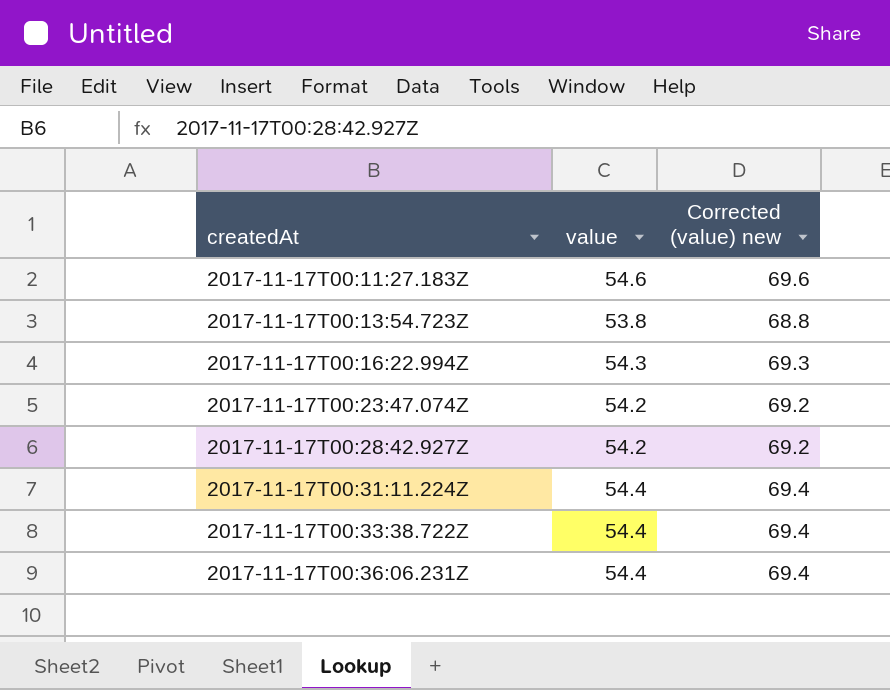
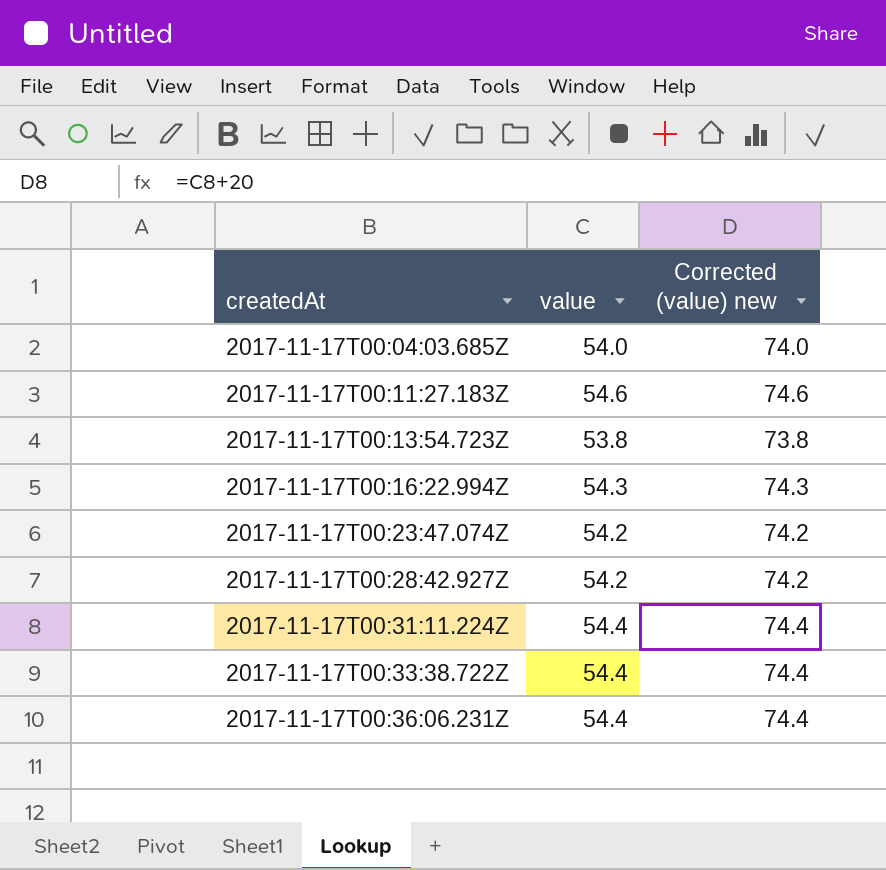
column Corrected (value) new | formula: [value] + 15 -> [value] + 20
row 2017-11-17T00:04:03.685Z: none -> 54.0 | 74.0

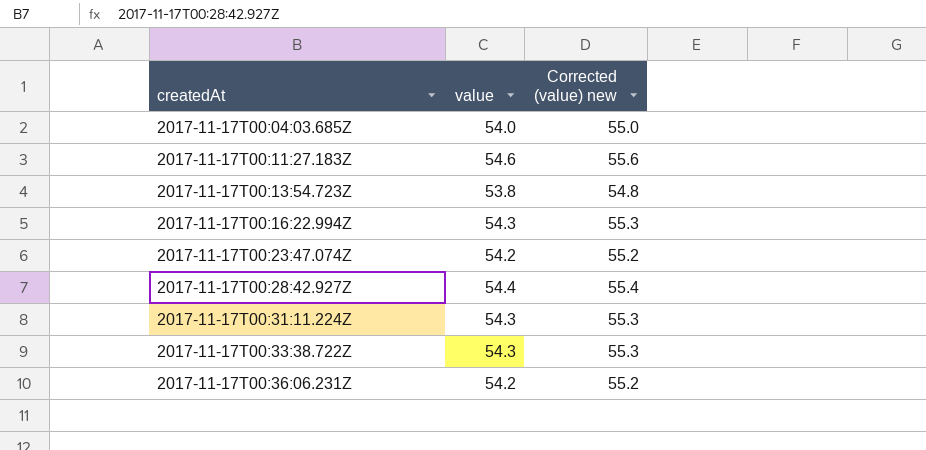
column Corrected (value) new | formula: [value] + 20 -> [value] + 1
2017-11-17T00:28:42.927Z | value: 54.2 -> 54.4
2017-11-17T00:31:11.224Z | value: 54.4 -> 54.3
2017-11-17T00:33:38.722Z | value: 54.4 -> 54.3
2017-11-17T00:36:06.231Z | value: 54.4 -> 54.2

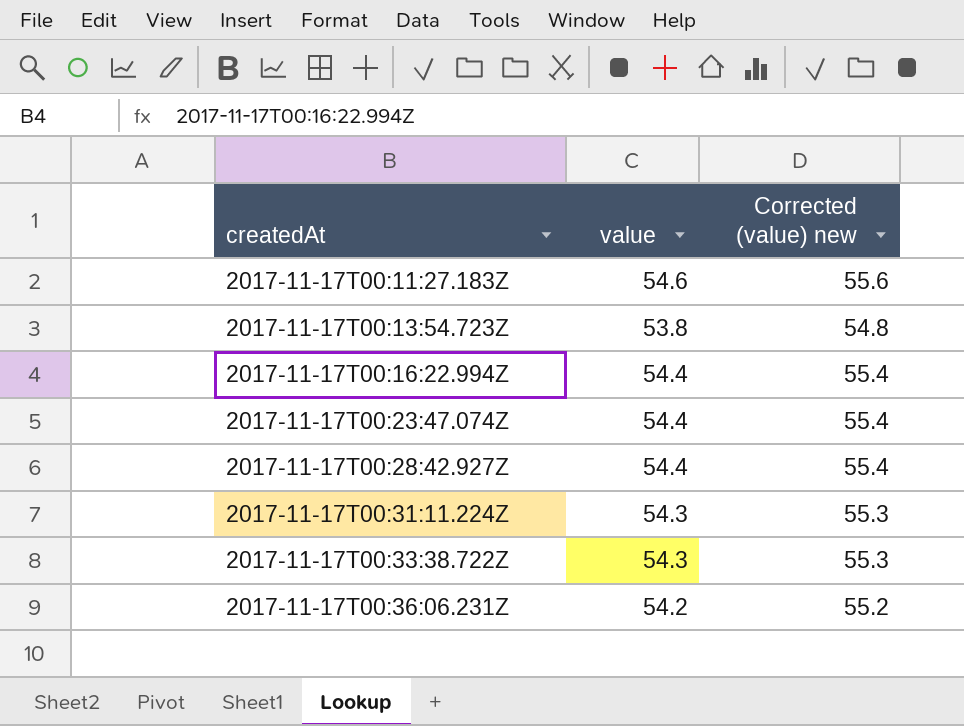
row 2017-11-17T00:04:03.685Z: 54.0 | 55.0 -> none
2017-11-17T00:16:22.994Z | value: 54.3 -> 54.4
2017-11-17T00:16:22.994Z | Corrected (value) new: 55.3 -> 55.4
2017-11-17T00:23:47.074Z | value: 54.2 -> 54.4
2017-11-17T00:23:47.074Z | Corrected (value) new: 55.2 -> 55.4

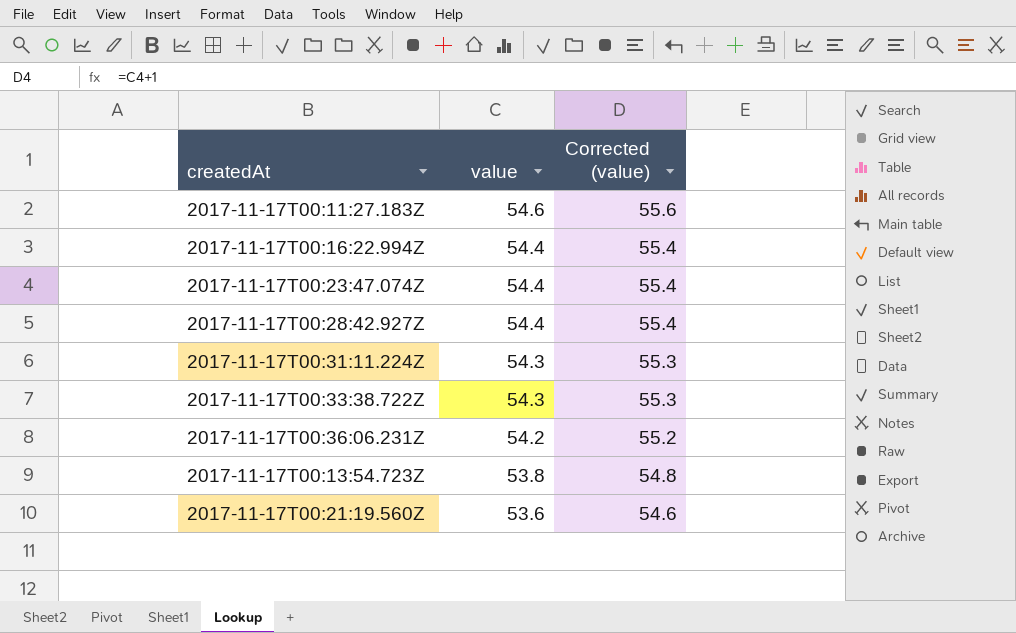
row order: createdAt ascending -> value descending
column name: Corrected (value) new -> Corrected (value)
row 2017-11-17T00:21:19.560Z: none -> 53.6 | 54.6

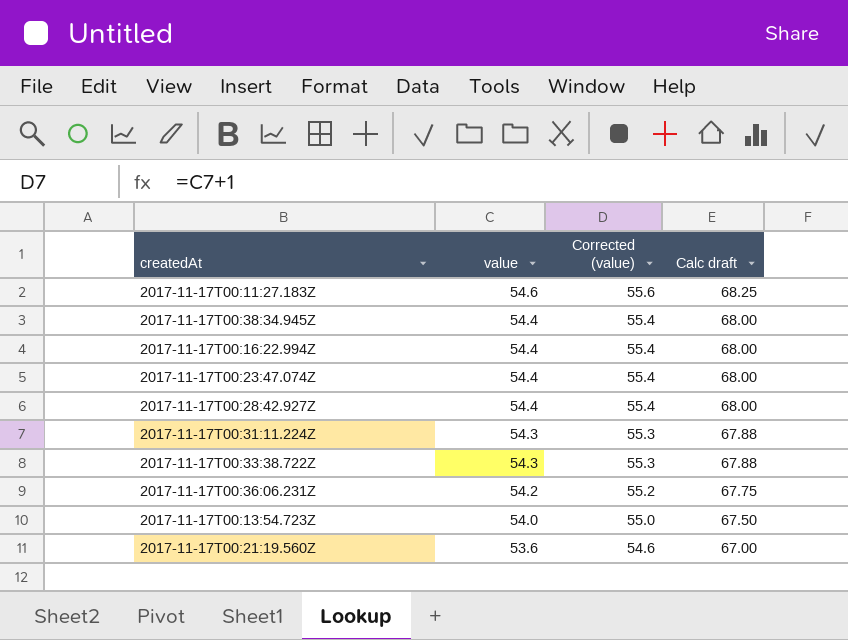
column Calc draft | formula: none -> [value] * 1.25
row 2017-11-17T00:38:34.945Z: none -> 54.4 | 55.4 | 68.00
2017-11-17T00:13:54.723Z | value: 53.8 -> 54.0
2017-11-17T00:13:54.723Z | Corrected (value): 54.8 -> 55.0

